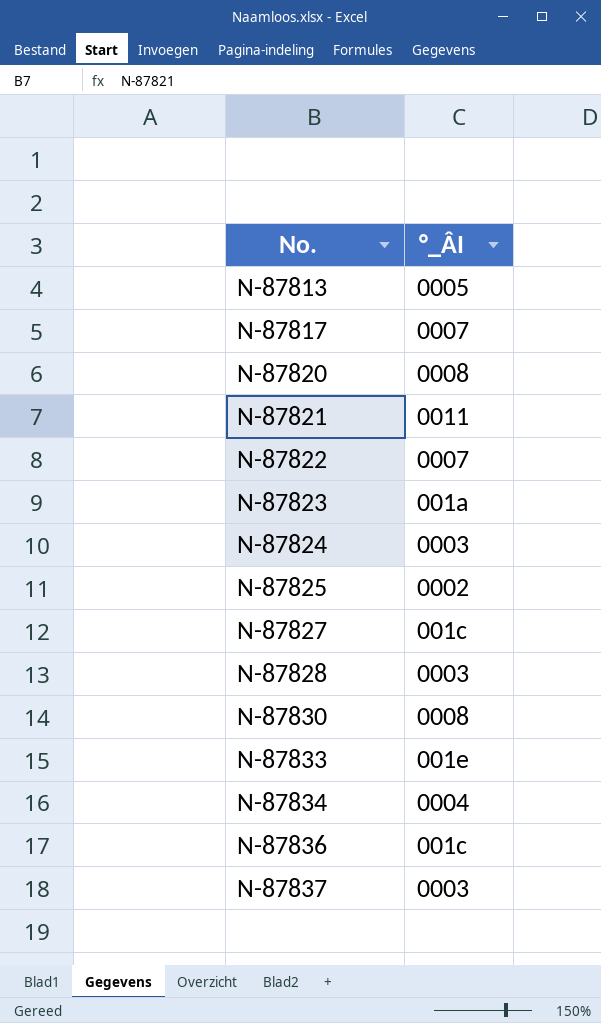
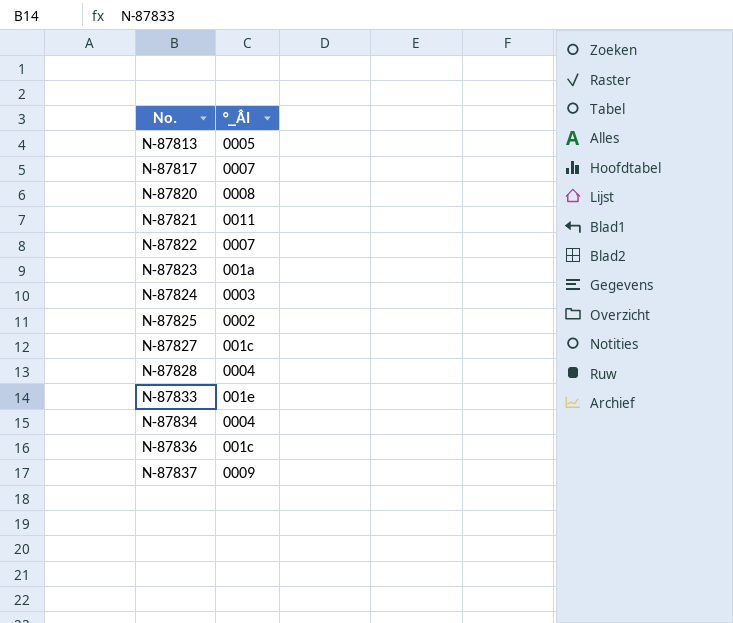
row N-87830: 0008 -> none
N-87828 | °_ÂI: 0003 -> 0004
N-87837 | °_ÂI: 0003 -> 0009

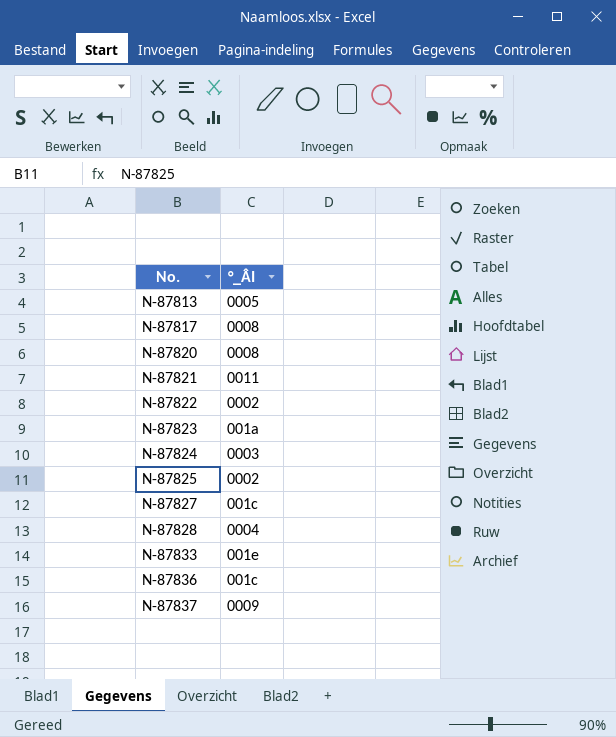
row N-87834: 0004 -> none
N-87817 | °_ÂI: 0007 -> 0008
N-87822 | °_ÂI: 0007 -> 0002

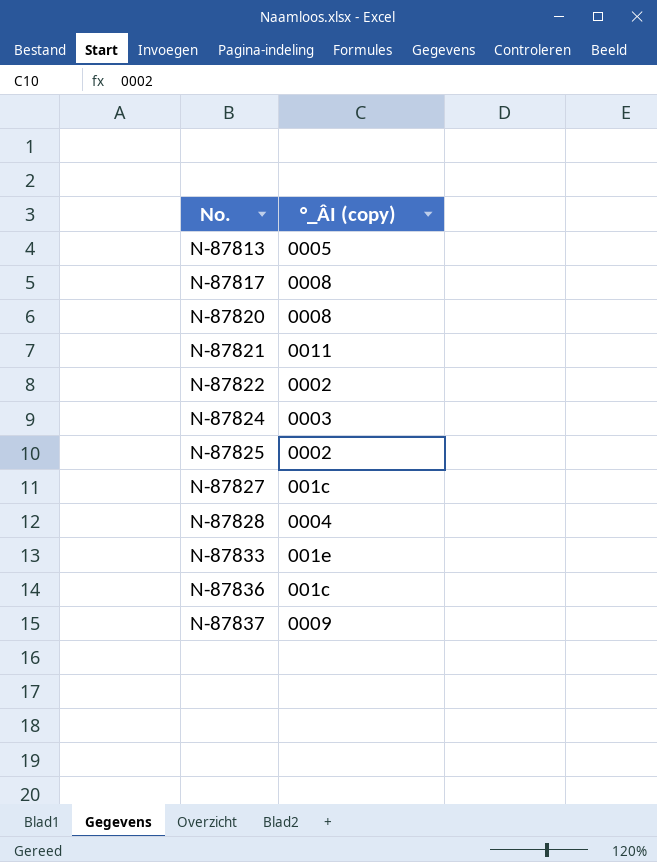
column name: °_ÂI -> °_ÂI (copy)
row N-87823: 001a -> none

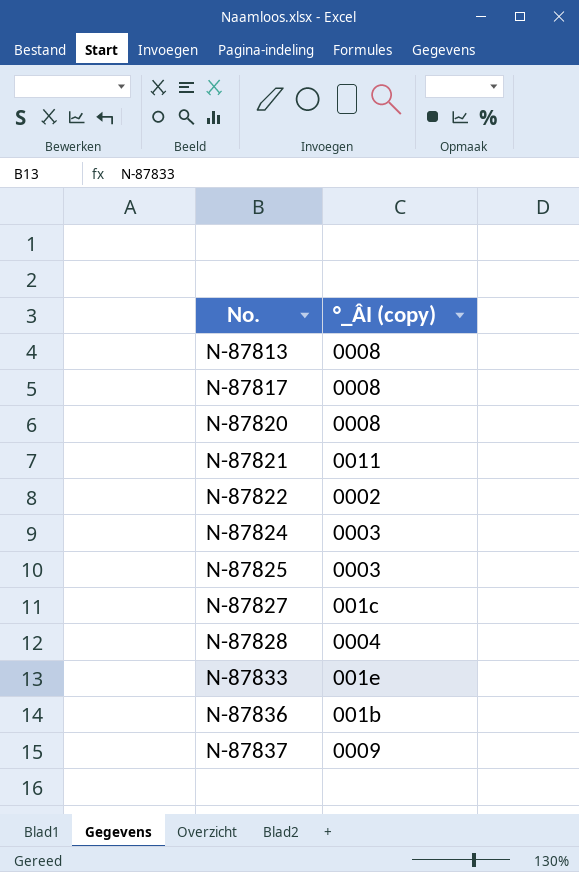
N-87813 | °_ÂI (copy): 0005 -> 0008
N-87825 | °_ÂI (copy): 0002 -> 0003
N-87836 | °_ÂI (copy): 001c -> 001b

